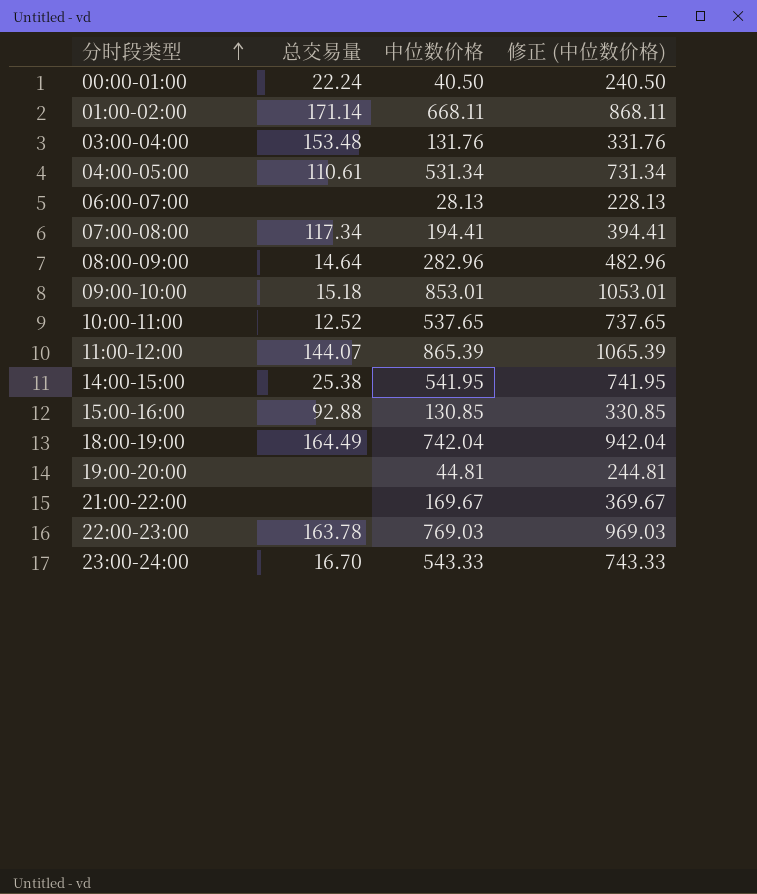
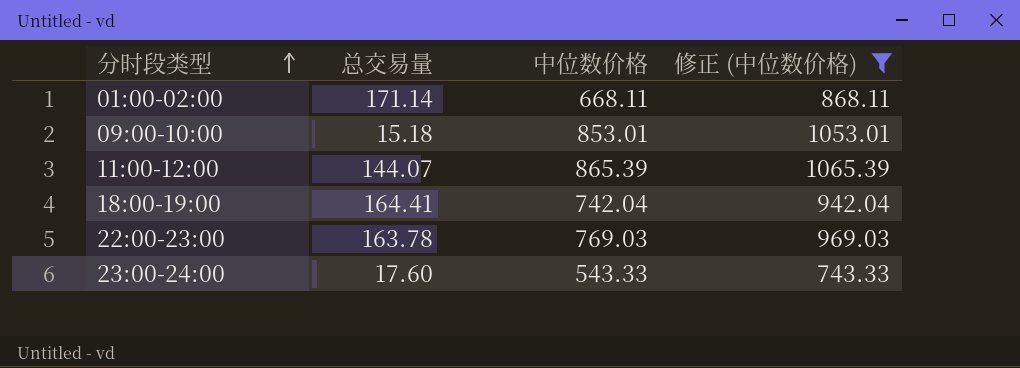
filter: none -> 修正 (中位数价格) >= 743.33
18:00-19:00 | 总交易量: 164.49 -> 164.41
23:00-24:00 | 总交易量: 16.70 -> 17.60

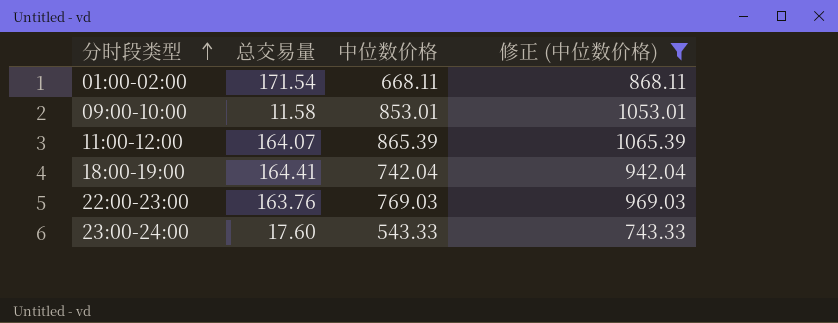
01:00-02:00 | 总交易量: 171.14 -> 171.54
09:00-10:00 | 总交易量: 15.18 -> 11.58
11:00-12:00 | 总交易量: 144.07 -> 164.07
22:00-23:00 | 总交易量: 163.78 -> 163.76

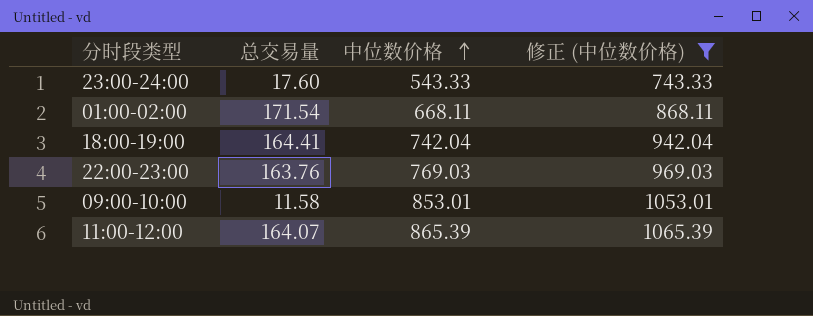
row order: 分时段类型 ascending -> 中位数价格 ascending

